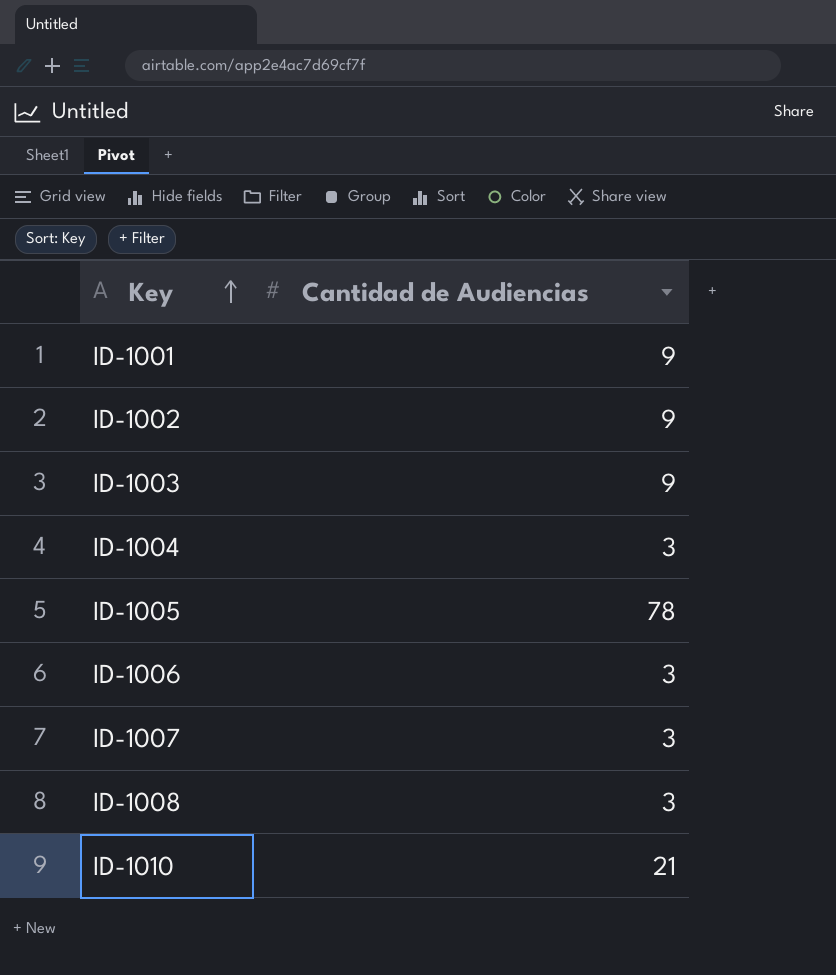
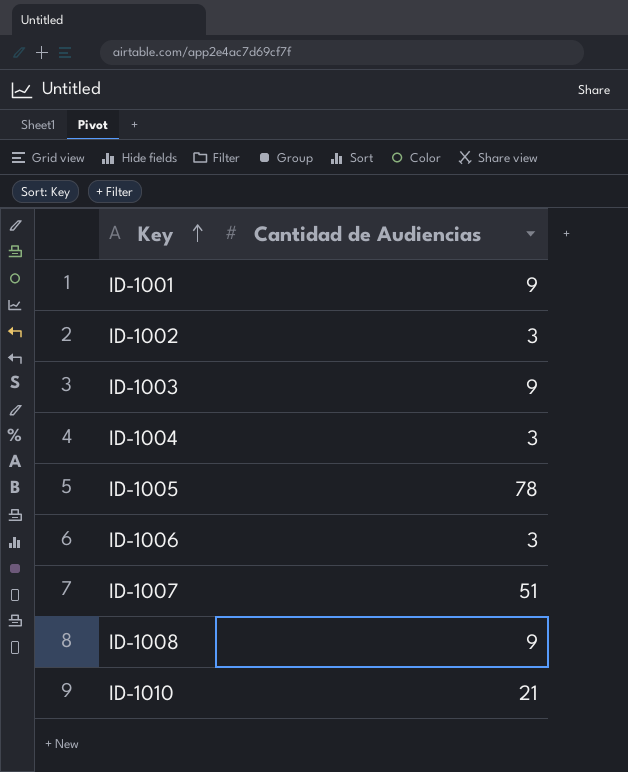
ID-1002 | Cantidad de Audiencias: 9 -> 3
ID-1007 | Cantidad de Audiencias: 3 -> 51
ID-1008 | Cantidad de Audiencias: 3 -> 9

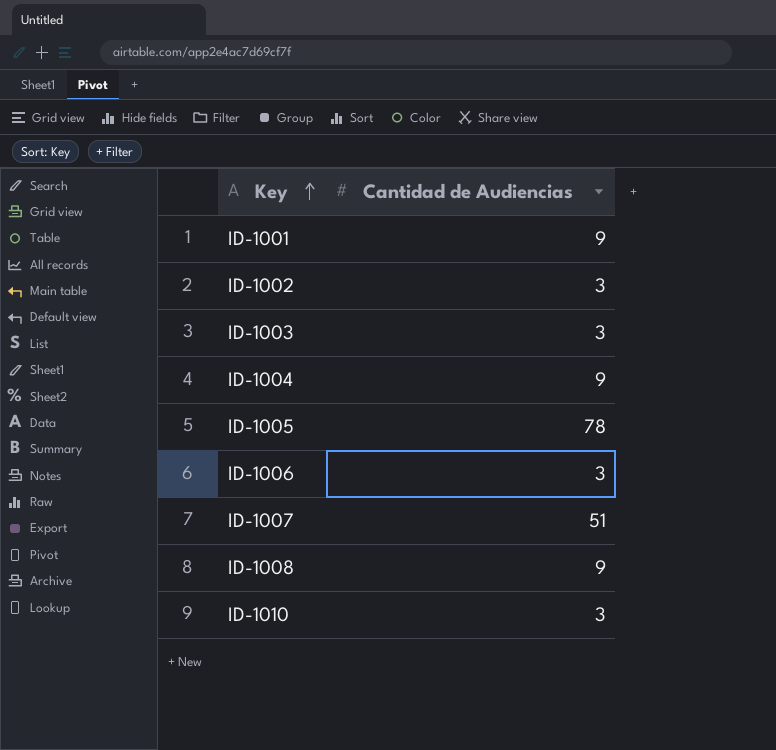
ID-1003 | Cantidad de Audiencias: 9 -> 3
ID-1004 | Cantidad de Audiencias: 3 -> 9
ID-1010 | Cantidad de Audiencias: 21 -> 3

